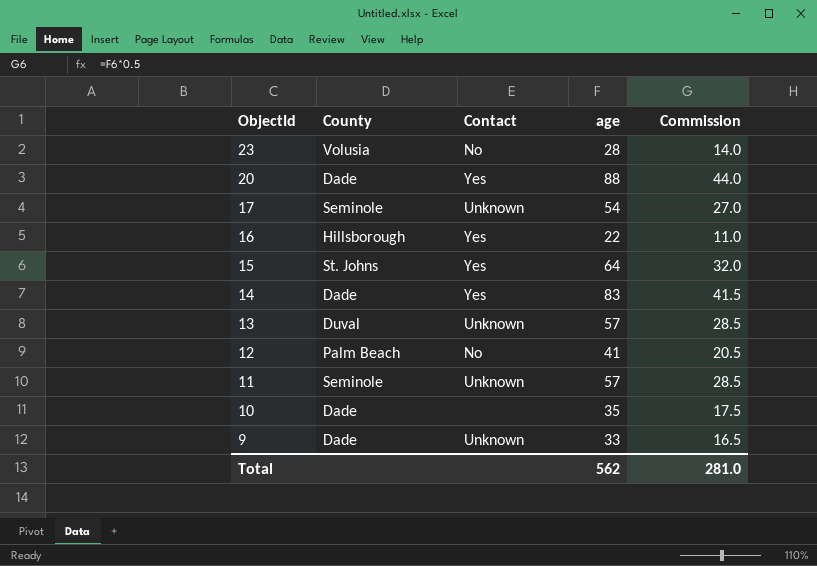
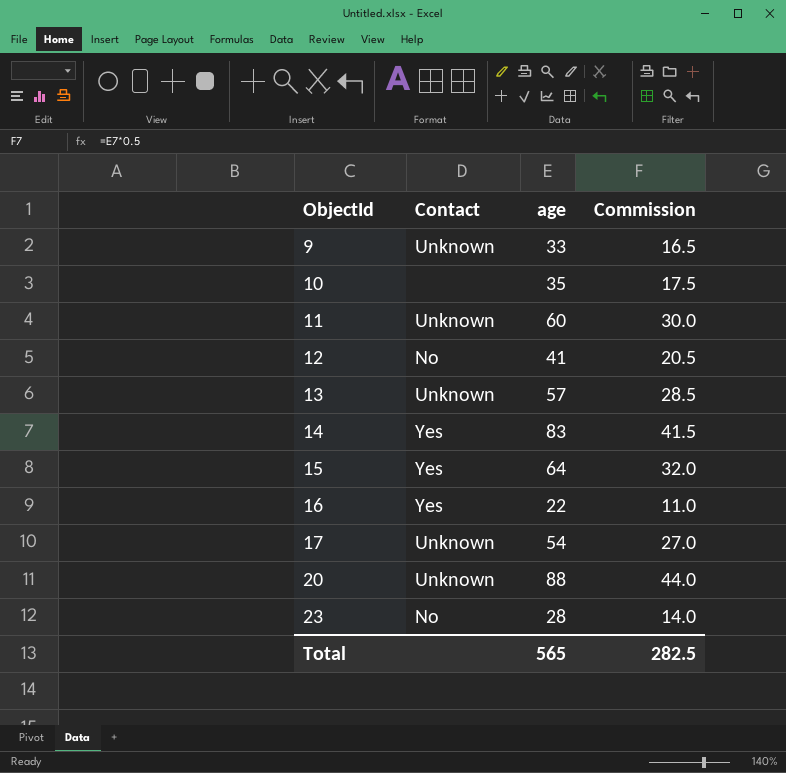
row order: ObjectId descending -> ObjectId ascending
column County | position: 2 -> none
11 | age: 57 -> 60
11 | Commission: 28.5 -> 30.0
20 | Contact: Yes -> Unknown
Total | age: 562 -> 565
Total | Commission: 281.0 -> 282.5

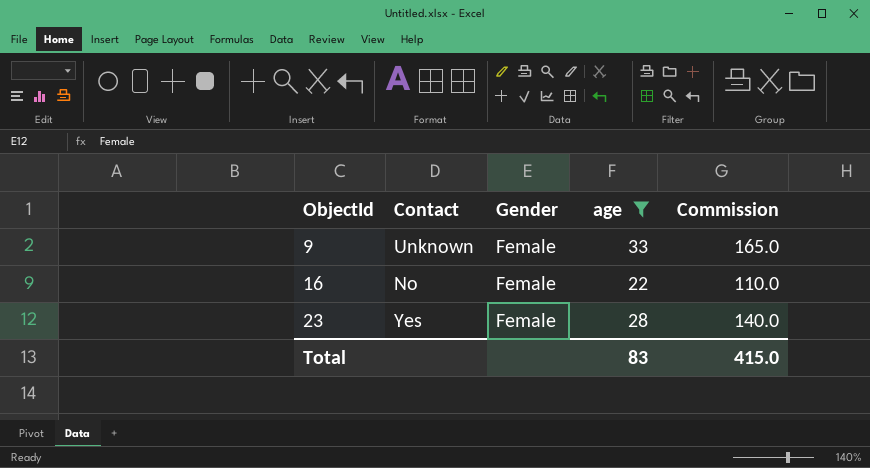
filter: none -> age <= 33
column Gender | position: none -> 3
column Commission | formula: [age] * 0.5 -> [age] * 5
16 | Contact: Yes -> No
23 | Contact: No -> Yes
Total | age: 565 -> 83
Total | Commission: 282.5 -> 415.0

